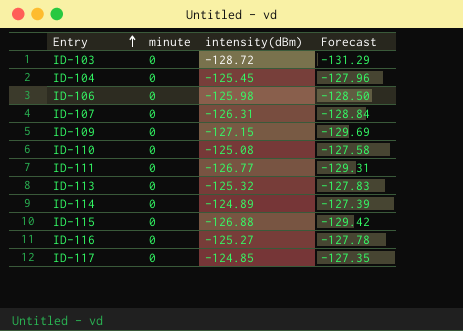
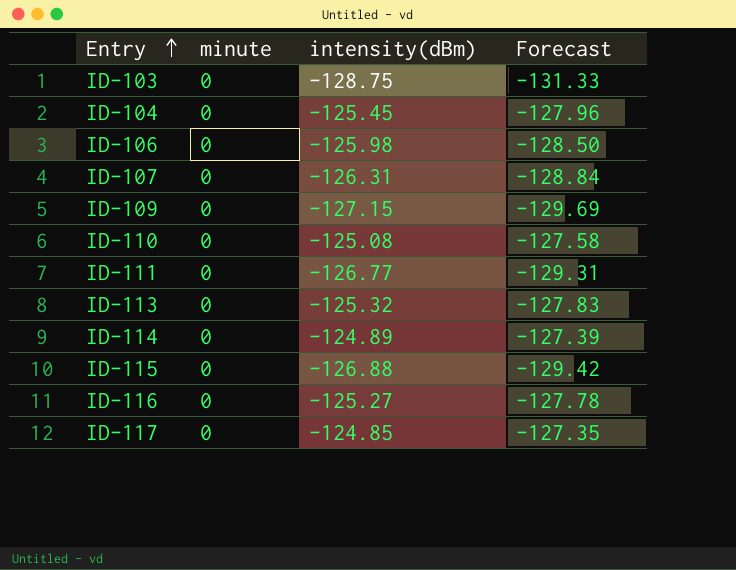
ID-103 | intensity(dBm): -128.72 -> -128.75
ID-103 | Forecast: -131.29 -> -131.33

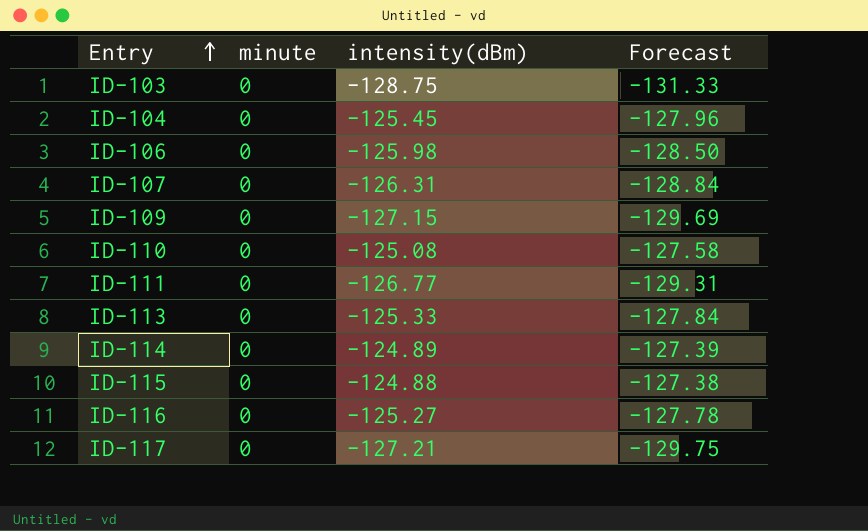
ID-113 | intensity(dBm): -125.32 -> -125.33
ID-113 | Forecast: -127.83 -> -127.84
ID-115 | intensity(dBm): -126.88 -> -124.88
ID-115 | Forecast: -129.42 -> -127.38
ID-117 | intensity(dBm): -124.85 -> -127.21
ID-117 | Forecast: -127.35 -> -129.75

